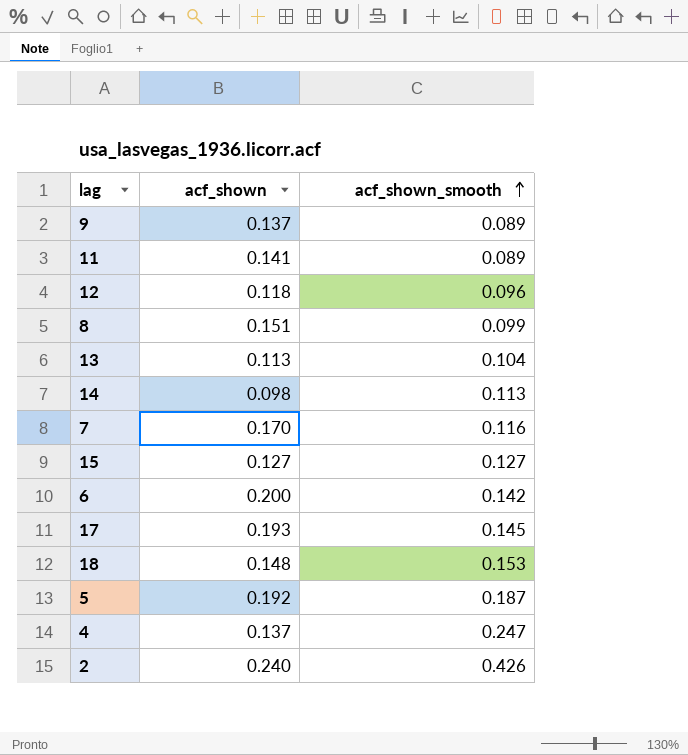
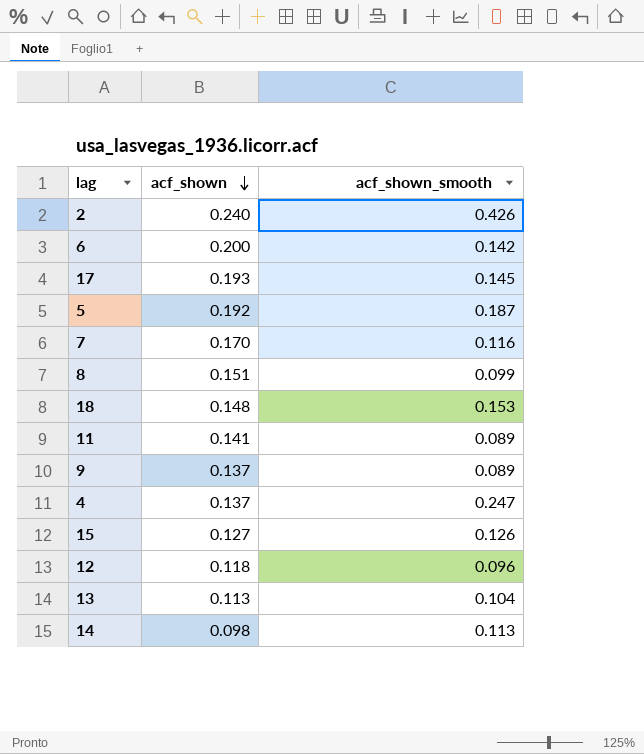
row order: acf_shown_smooth ascending -> acf_shown descending
15 | acf_shown_smooth: 0.127 -> 0.126

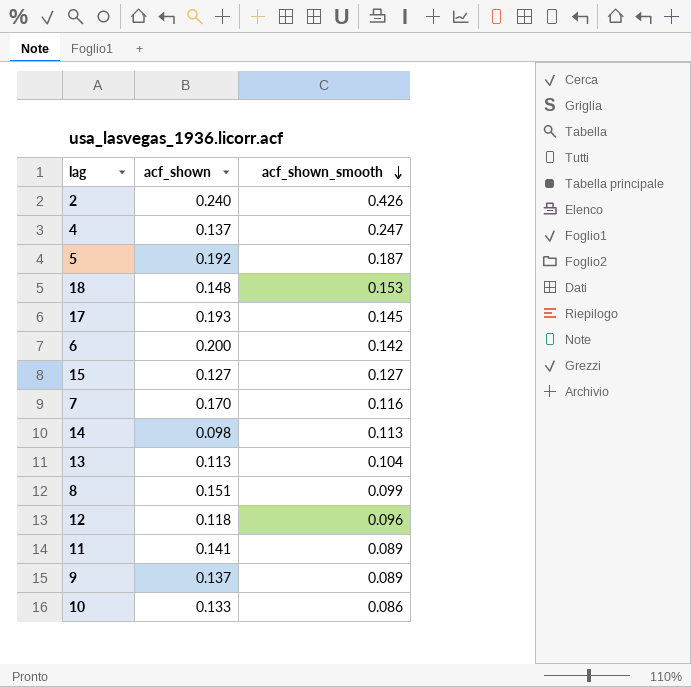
row order: acf_shown descending -> acf_shown_smooth descending
15 | acf_shown_smooth: 0.126 -> 0.127
row 10: none -> 0.133 | 0.086

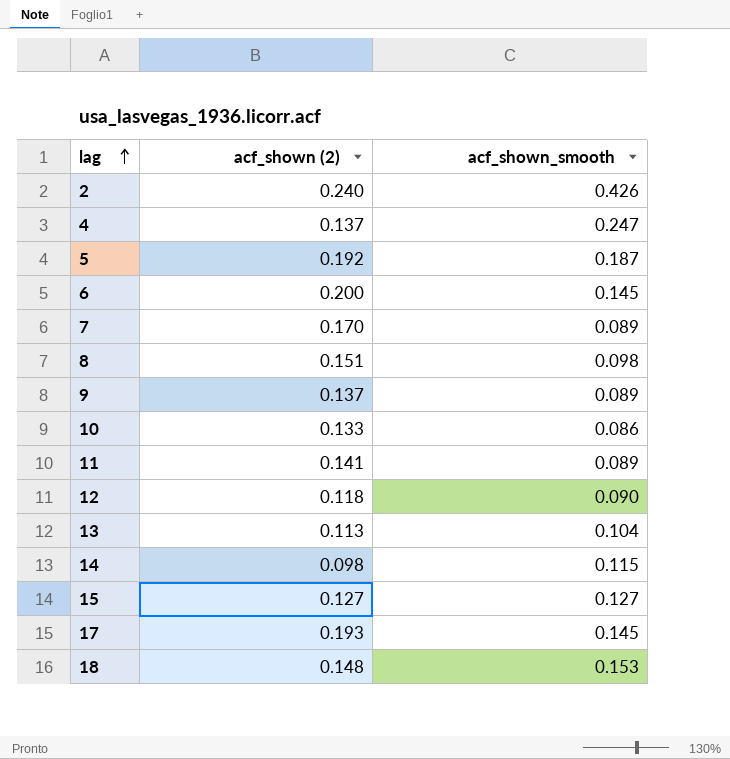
row order: acf_shown_smooth descending -> lag ascending
column name: acf_shown -> acf_shown (2)
6 | acf_shown_smooth: 0.142 -> 0.145
7 | acf_shown_smooth: 0.116 -> 0.089
8 | acf_shown_smooth: 0.099 -> 0.098
12 | acf_shown_smooth: 0.096 -> 0.090
14 | acf_shown_smooth: 0.113 -> 0.115

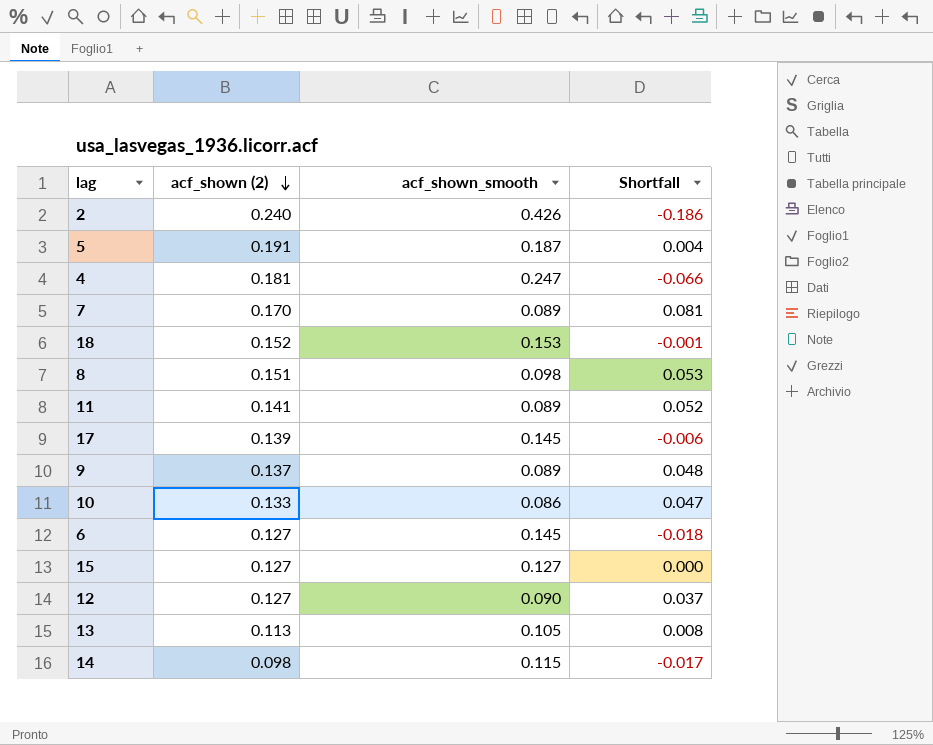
row order: lag ascending -> acf_shown (2) descending
column Shortfall | formula: none -> [acf_shown (2)] - [acf_shown_smooth]
5 | acf_shown (2): 0.192 -> 0.191
4 | acf_shown (2): 0.137 -> 0.181
18 | acf_shown (2): 0.148 -> 0.152
17 | acf_shown (2): 0.193 -> 0.139
6 | acf_shown (2): 0.200 -> 0.127
12 | acf_shown (2): 0.118 -> 0.127
13 | acf_shown_smooth: 0.104 -> 0.105

